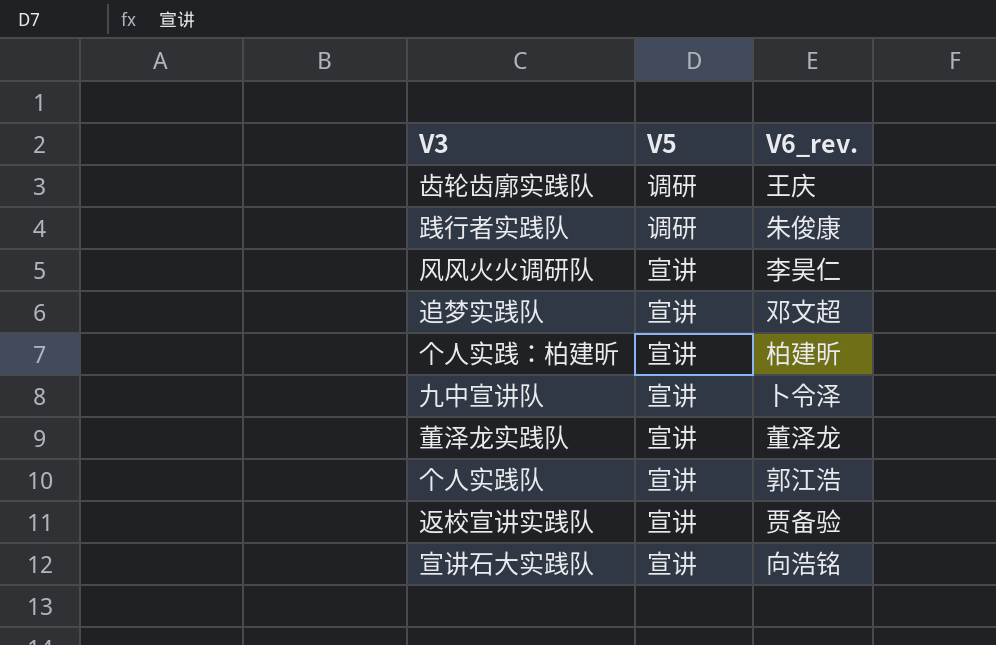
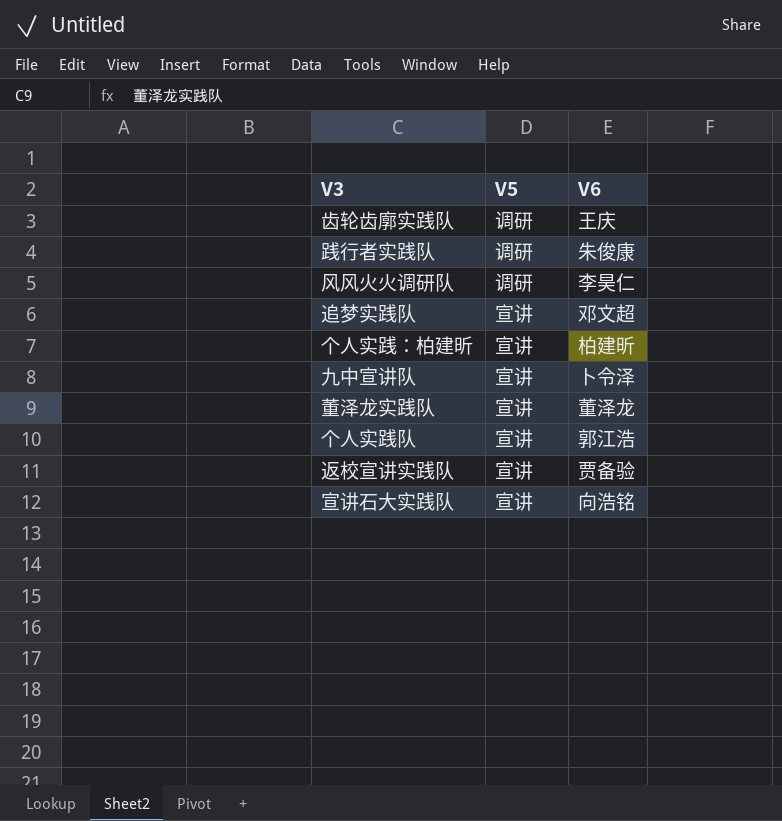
column name: V6_rev. -> V6
风风火火调研队 | V5: 宣讲 -> 调研

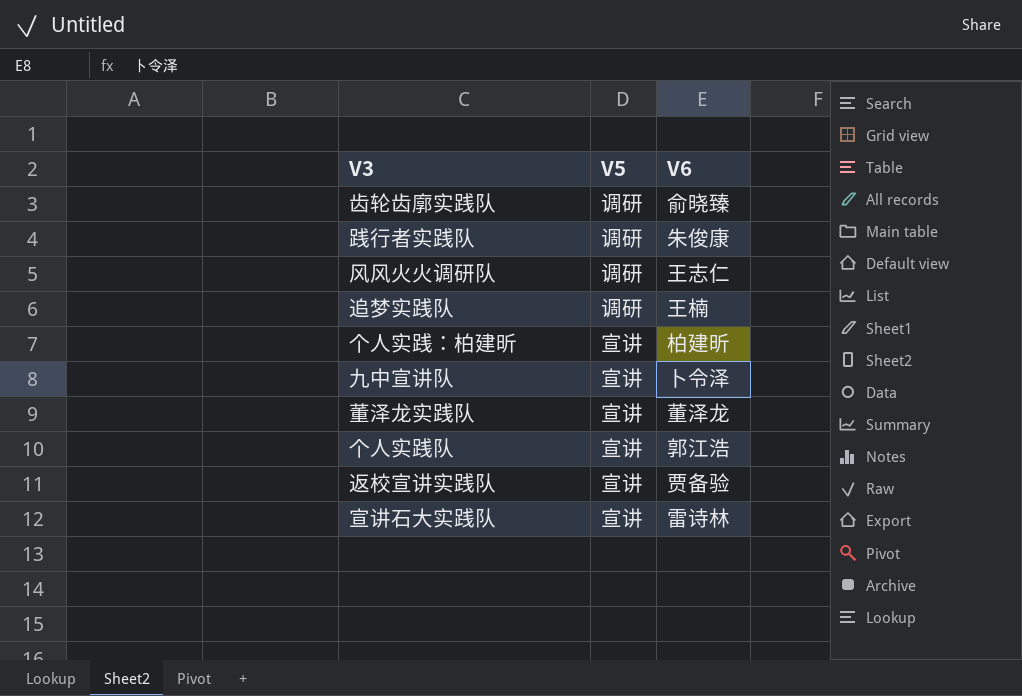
齿轮齿廓实践队 | V6: 王庆 -> 俞晓臻
风风火火调研队 | V6: 李昊仁 -> 王志仁
追梦实践队 | V5: 宣讲 -> 调研
追梦实践队 | V6: 邓文超 -> 王楠
宣讲石大实践队 | V6: 向浩铭 -> 雷诗林

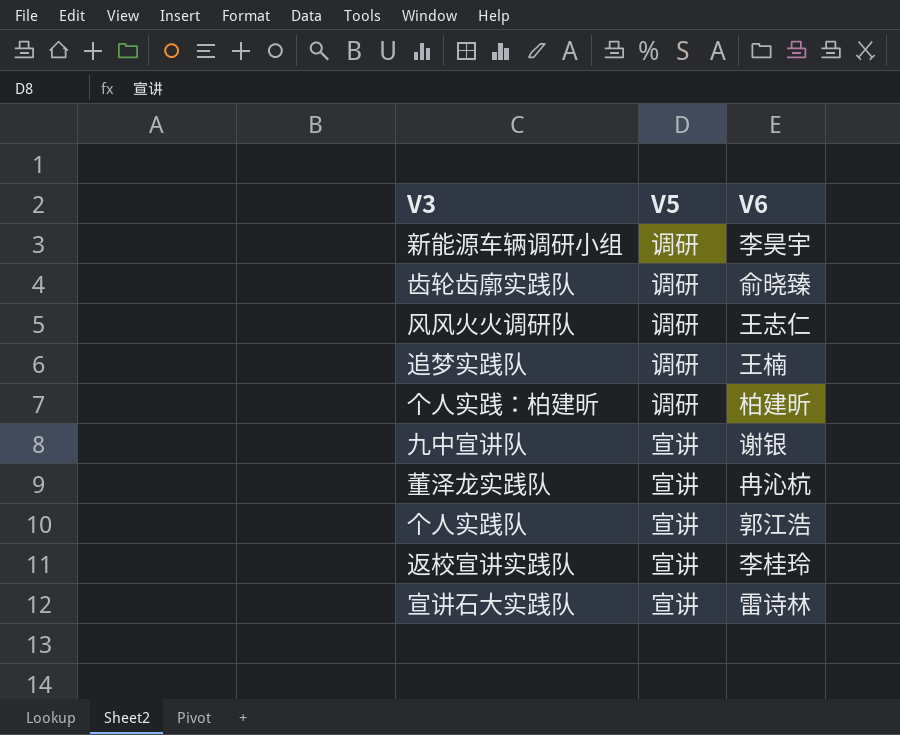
row 践行者实践队: 调研 | 朱俊康 -> none
row 新能源车辆调研小组: none -> 调研 | 李昊宇
个人实践：柏建昕 | V5: 宣讲 -> 调研
九中宣讲队 | V6: 卜令泽 -> 谢银
董泽龙实践队 | V6: 董泽龙 -> 冉沁杭
返校宣讲实践队 | V6: 贾备验 -> 李桂玲

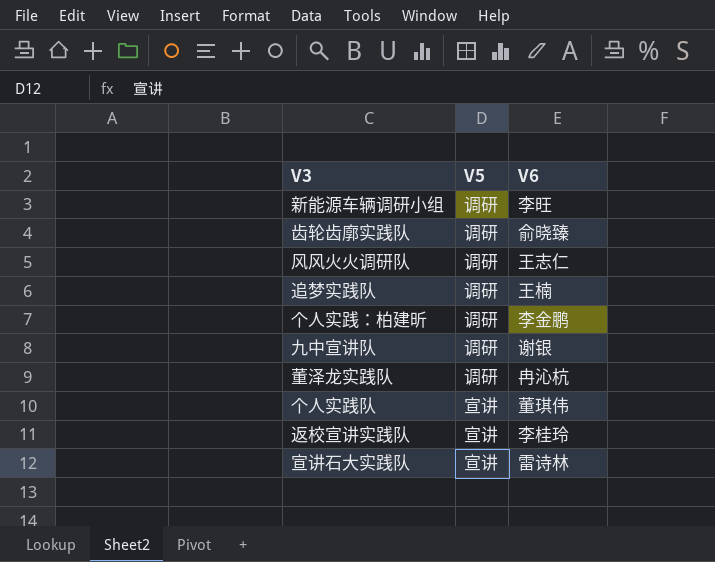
新能源车辆调研小组 | V6: 李昊宇 -> 李旺
个人实践：柏建昕 | V6: 柏建昕 -> 李金鹏
九中宣讲队 | V5: 宣讲 -> 调研
董泽龙实践队 | V5: 宣讲 -> 调研
个人实践队 | V6: 郭江浩 -> 董琪伟

